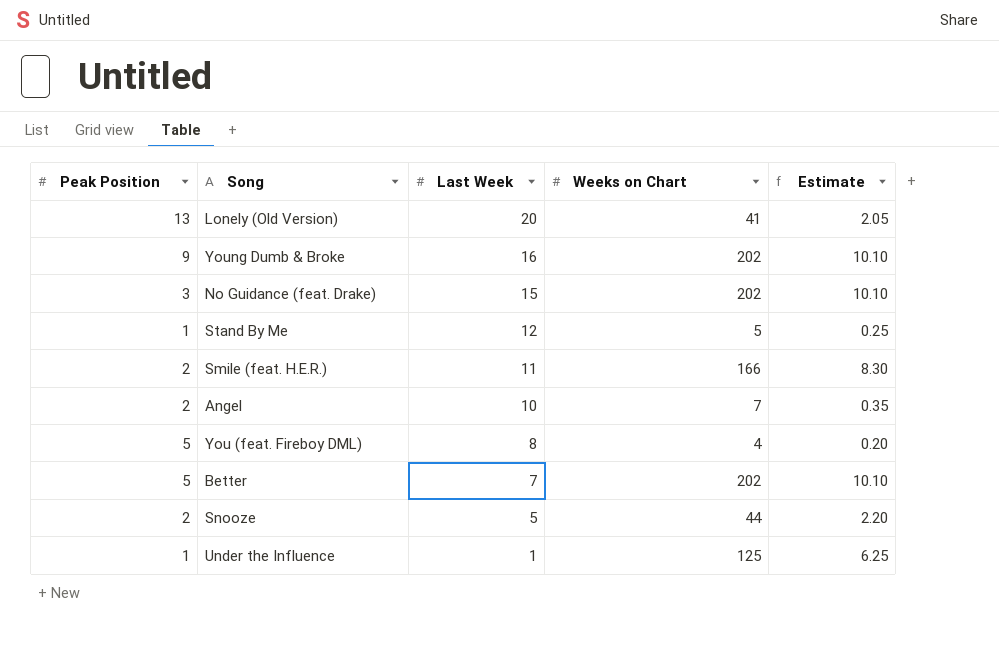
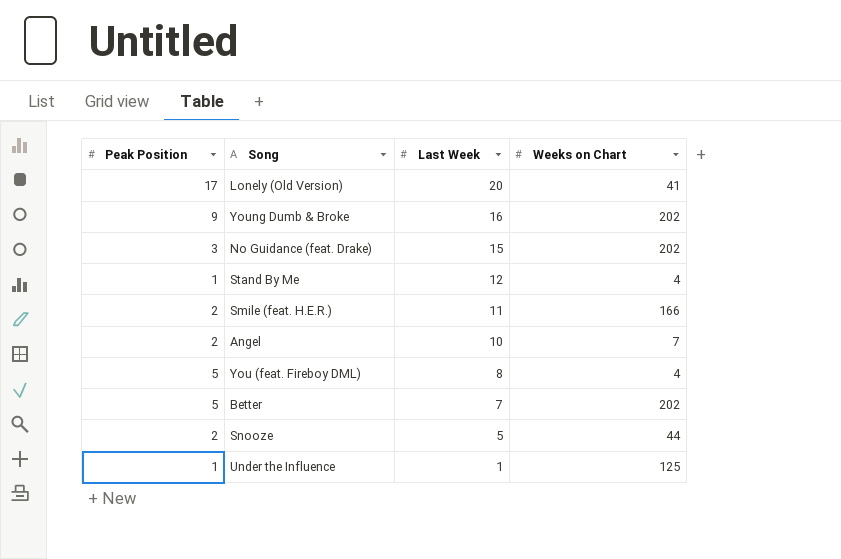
column Estimate | formula: [Weeks on Chart] * 0.05 -> none
Lonely (Old Version) | Peak Position: 13 -> 17
Stand By Me | Weeks on Chart: 5 -> 4

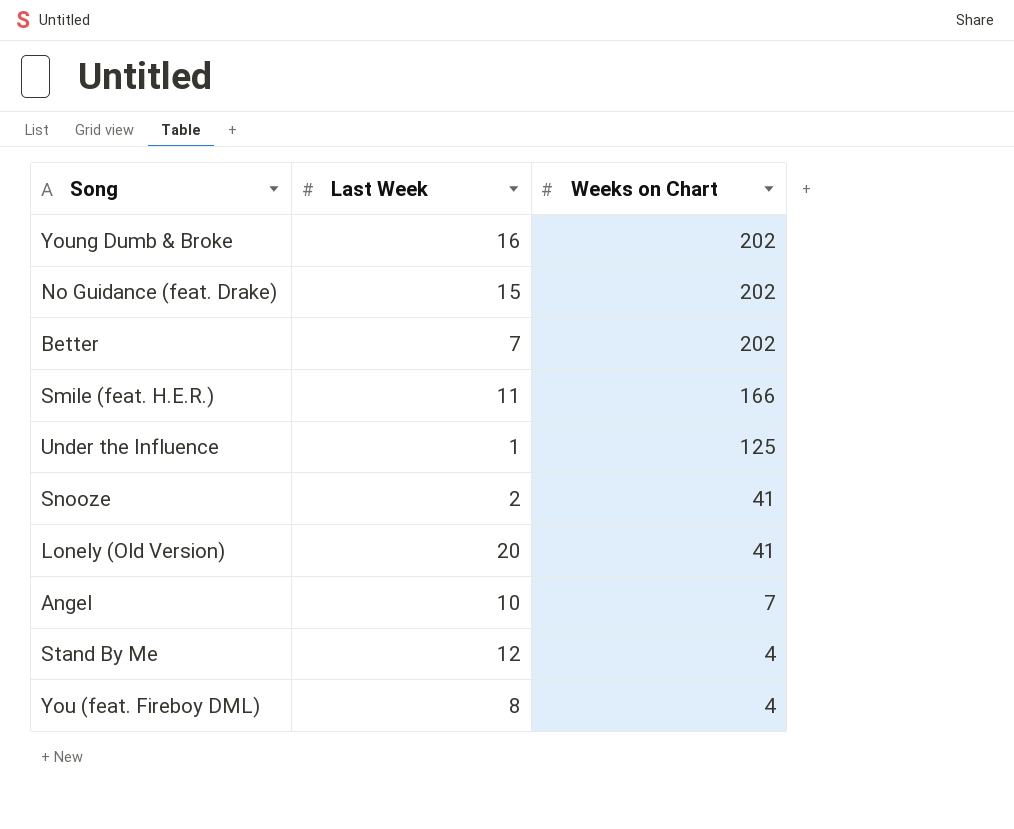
row order: Last Week descending -> Weeks on Chart descending
column Peak Position | position: 1 -> none
Snooze | Last Week: 5 -> 2
Snooze | Weeks on Chart: 44 -> 41

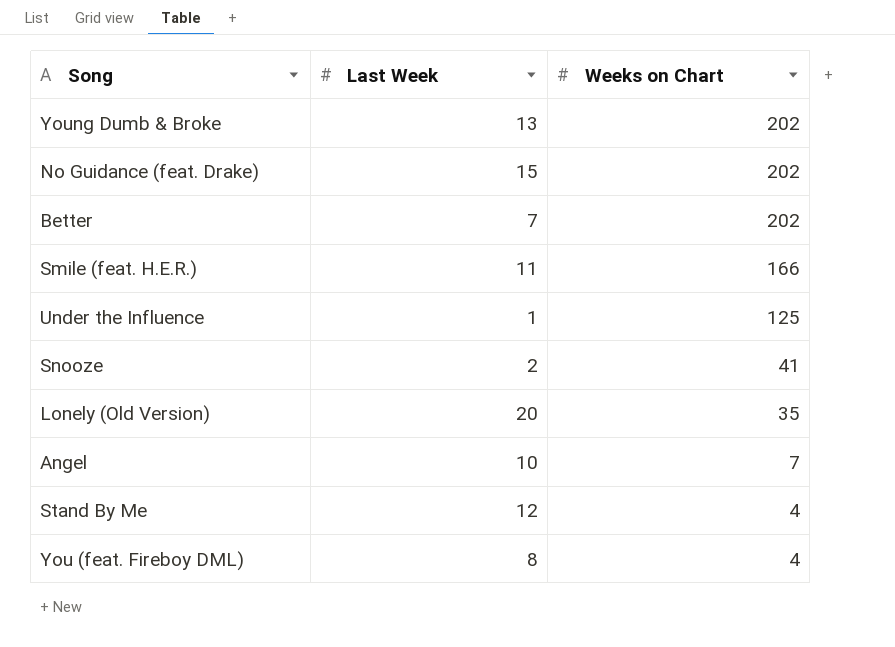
Young Dumb & Broke | Last Week: 16 -> 13
Lonely (Old Version) | Weeks on Chart: 41 -> 35

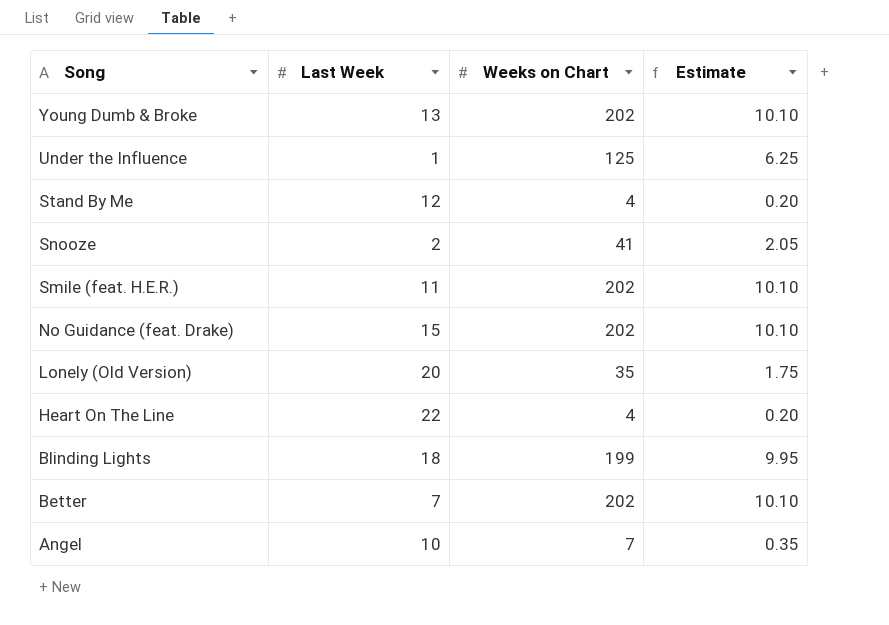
row order: Weeks on Chart descending -> Song descending
column Estimate | formula: none -> [Weeks on Chart] * 0.05
row You (feat. Fireboy DML): 8 | 4 -> none
Smile (feat. H.E.R.) | Weeks on Chart: 166 -> 202
row Heart On The Line: none -> 22 | 4 | 0.20
row Blinding Lights: none -> 18 | 199 | 9.95

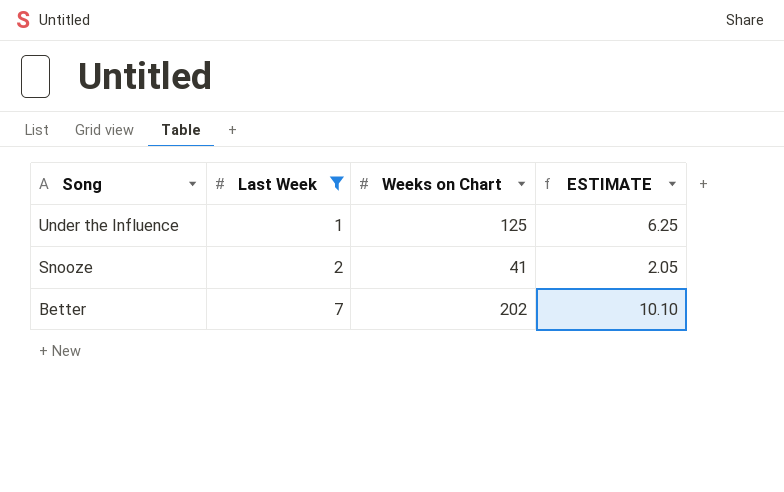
filter: none -> Last Week <= 7
column name: Estimate -> ESTIMATE

